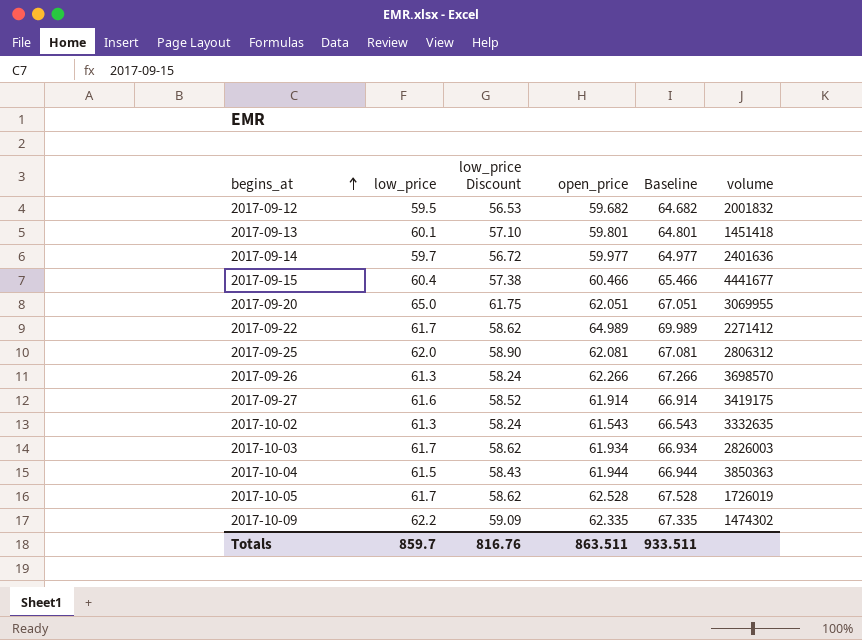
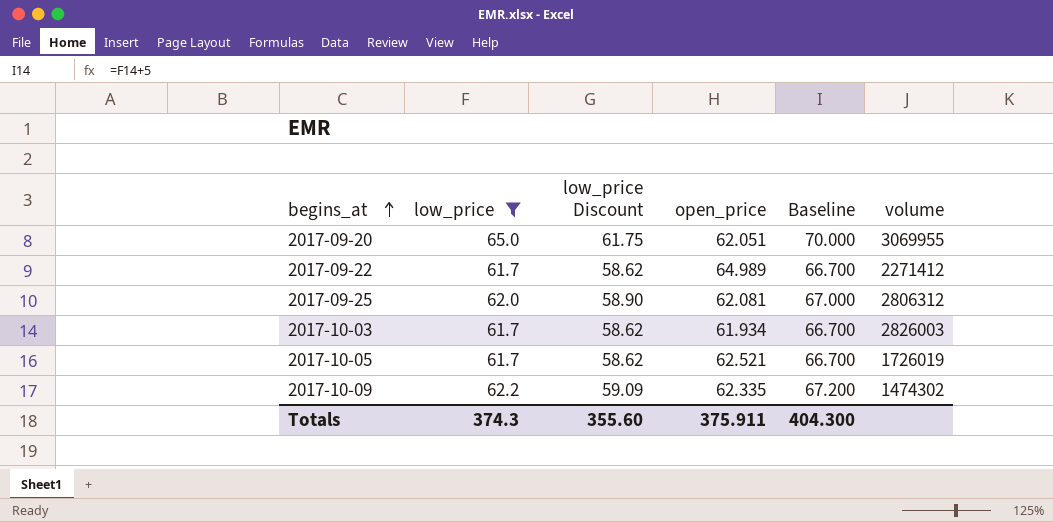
filter: none -> low_price >= 61.7
column Baseline | formula: [open_price] + 5 -> [low_price] + 5
2017-10-05 | open_price: 62.528 -> 62.521
Totals | low_price: 859.7 -> 374.3
Totals | low_price Discount: 816.76 -> 355.60
Totals | open_price: 863.511 -> 375.911
Totals | Baseline: 933.511 -> 404.300

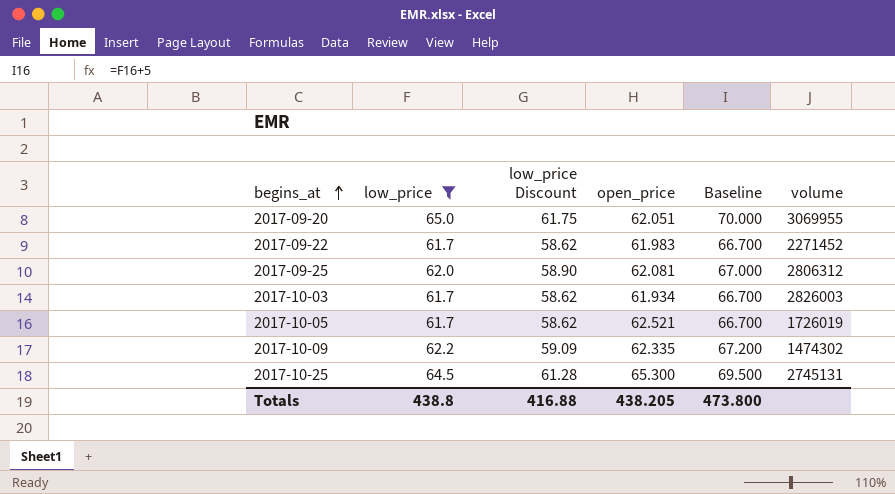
2017-09-22 | open_price: 64.989 -> 61.983
2017-09-22 | volume: 2271412 -> 2271452
row 2017-10-25: none -> 64.5 | 61.28 | 65.300 | 69.500 | 2745131
Totals | low_price: 374.3 -> 438.8
Totals | low_price Discount: 355.60 -> 416.88
Totals | open_price: 375.911 -> 438.205
Totals | Baseline: 404.300 -> 473.800

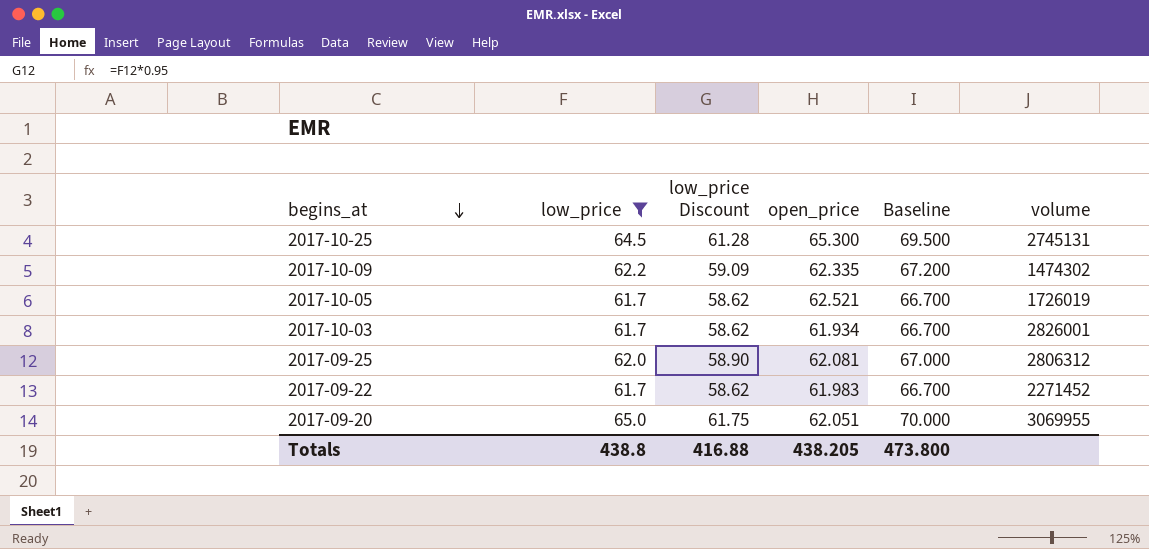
row order: begins_at ascending -> begins_at descending
2017-10-03 | volume: 2826003 -> 2826001

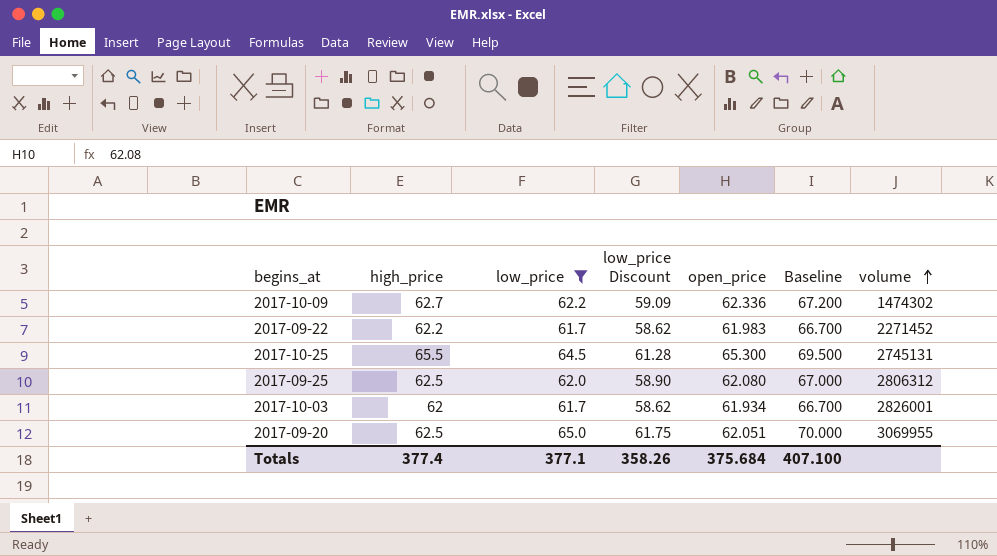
row order: begins_at descending -> volume ascending
column high_price | position: none -> 2
row 2017-10-05: 61.7 | 58.62 | 62.521 | 66.700 | 1726019 -> none
2017-10-09 | open_price: 62.335 -> 62.336
2017-09-25 | open_price: 62.081 -> 62.080
Totals | low_price: 438.8 -> 377.1
Totals | low_price Discount: 416.88 -> 358.26
Totals | open_price: 438.205 -> 375.684
Totals | Baseline: 473.800 -> 407.100

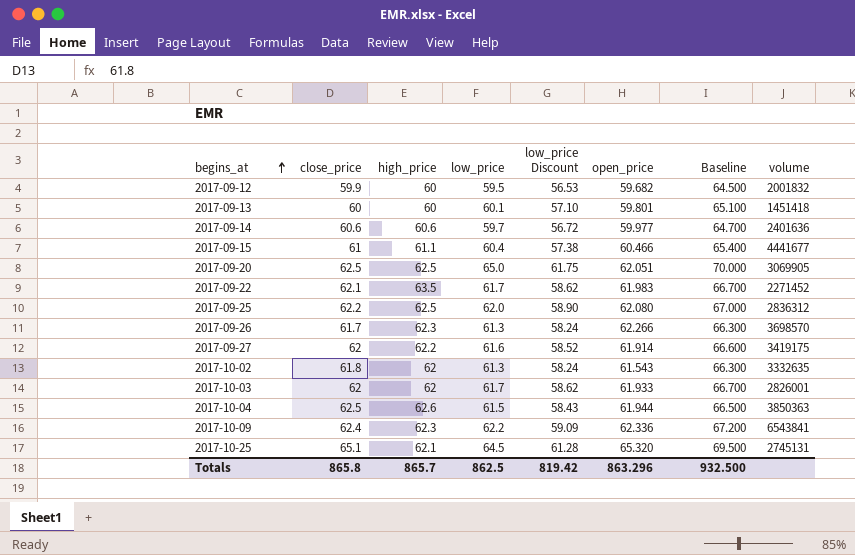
filter: low_price >= 61.7 -> none
row order: volume ascending -> begins_at ascending
column close_price | position: none -> 2
2017-09-20 | volume: 3069955 -> 3069905
2017-09-22 | high_price: 62.2 -> 63.5
2017-09-25 | volume: 2806312 -> 2836312
2017-10-03 | open_price: 61.934 -> 61.933
2017-10-09 | high_price: 62.7 -> 62.3
2017-10-09 | volume: 1474302 -> 6543841
2017-10-25 | high_price: 65.5 -> 62.1
2017-10-25 | open_price: 65.300 -> 65.320
Totals | high_price: 377.4 -> 865.7
Totals | low_price: 377.1 -> 862.5
Totals | low_price Discount: 358.26 -> 819.42
Totals | open_price: 375.684 -> 863.296
Totals | Baseline: 407.100 -> 932.500

